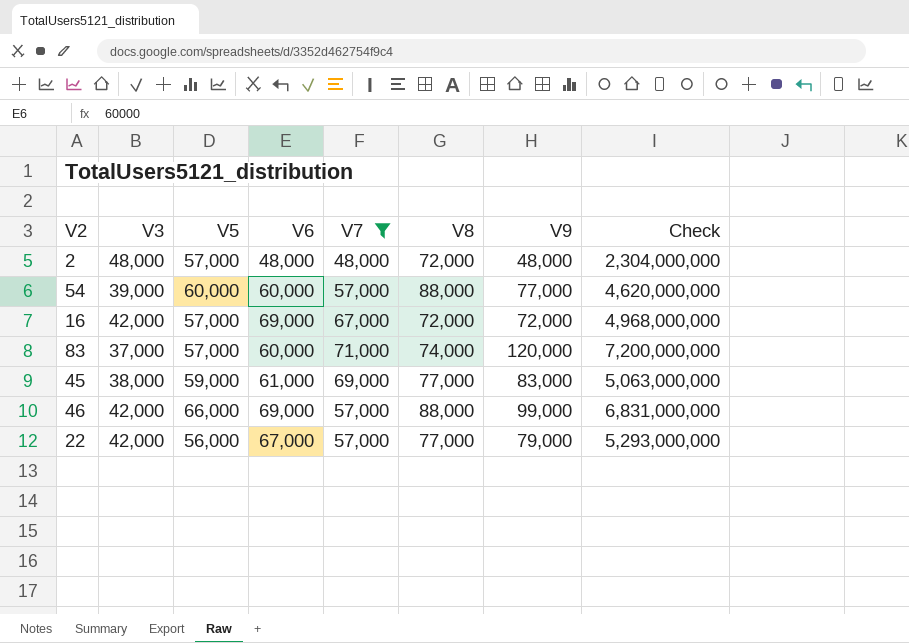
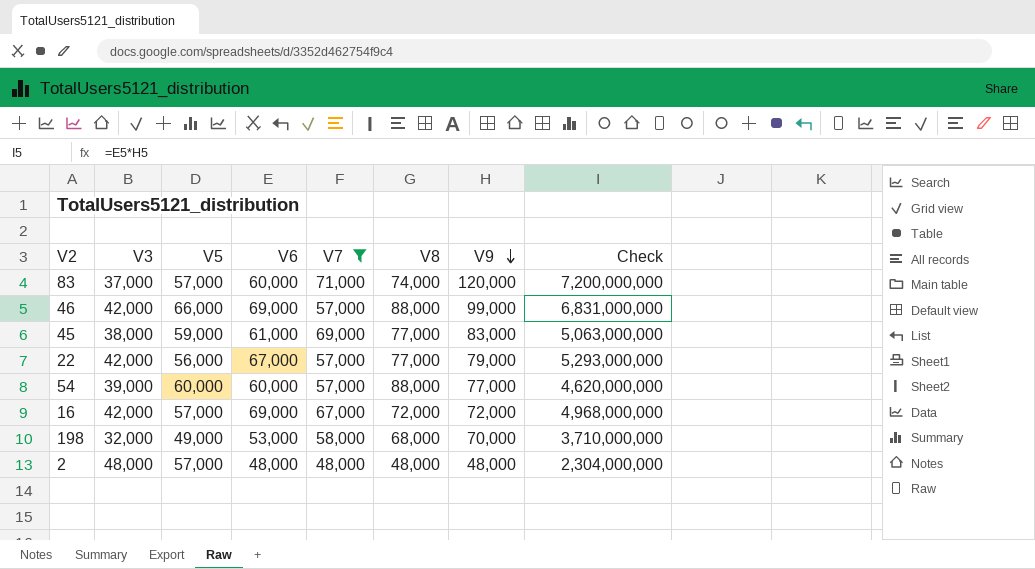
row order: none -> V9 descending
row 198: none -> 32,000 | 49,000 | 53,000 | 58,000 | 68,000 | 70,000 | 3,710,000,000
2 | V8: 72,000 -> 48,000

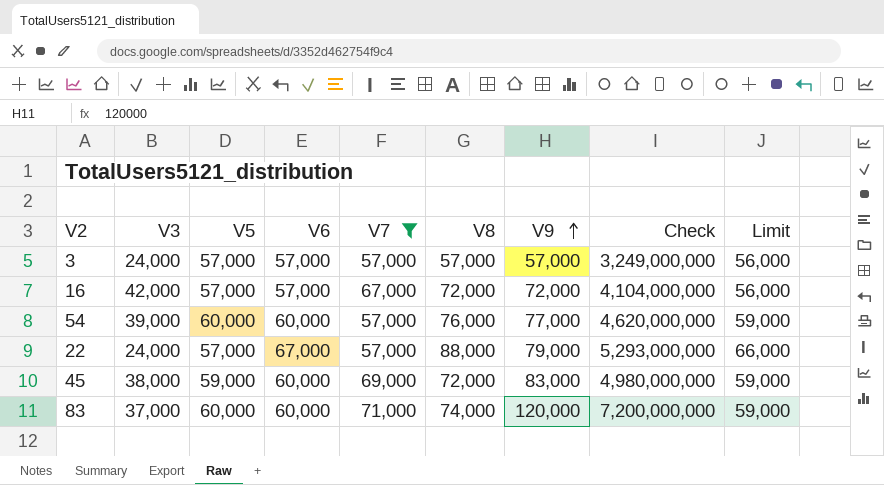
row order: V9 descending -> V9 ascending
column Limit | formula: none -> [V6] - 1000
row 46: 42,000 | 66,000 | 69,000 | 57,000 | 88,000 | 99,000 | 6,831,000,000 -> none
row 198: 32,000 | 49,000 | 53,000 | 58,000 | 68,000 | 70,000 | 3,710,000,000 -> none
row 2: 48,000 | 57,000 | 48,000 | 48,000 | 48,000 | 48,000 | 2,304,000,000 -> none
row 3: none -> 24,000 | 57,000 | 57,000 | 57,000 | 57,000 | 57,000 | 3,249,000,000 | 56,000
16 | V6: 69,000 -> 57,000
16 | Check: 4,968,000,000 -> 4,104,000,000
54 | V8: 88,000 -> 76,000
22 | V3: 42,000 -> 24,000
22 | V5: 56,000 -> 57,000
22 | V8: 77,000 -> 88,000
45 | V6: 61,000 -> 60,000
45 | V8: 77,000 -> 72,000
45 | Check: 5,063,000,000 -> 4,980,000,000
83 | V5: 57,000 -> 60,000

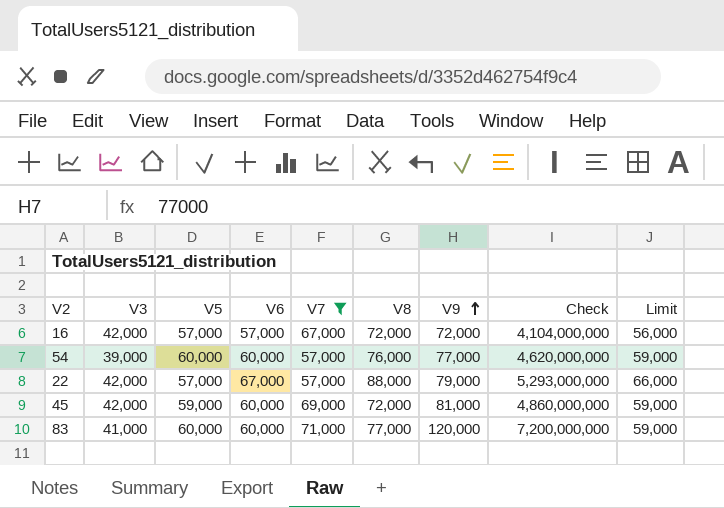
row 3: 24,000 | 57,000 | 57,000 | 57,000 | 57,000 | 57,000 | 3,249,000,000 | 56,000 -> none
22 | V3: 24,000 -> 42,000
45 | V3: 38,000 -> 42,000
45 | V9: 83,000 -> 81,000
45 | Check: 4,980,000,000 -> 4,860,000,000
83 | V3: 37,000 -> 41,000
83 | V8: 74,000 -> 77,000

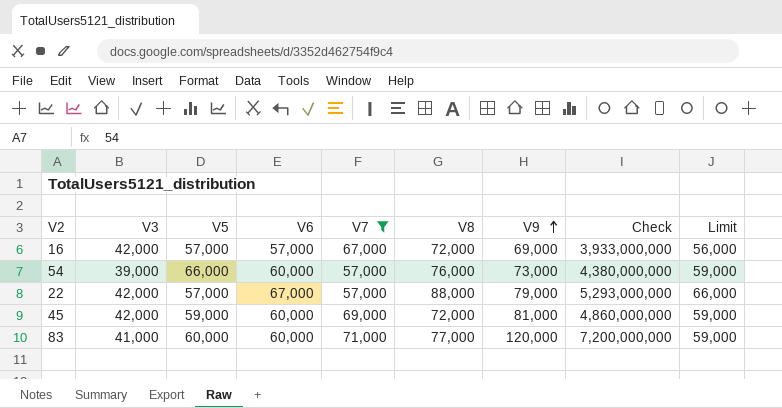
16 | V9: 72,000 -> 69,000
16 | Check: 4,104,000,000 -> 3,933,000,000
54 | V5: 60,000 -> 66,000
54 | V9: 77,000 -> 73,000
54 | Check: 4,620,000,000 -> 4,380,000,000

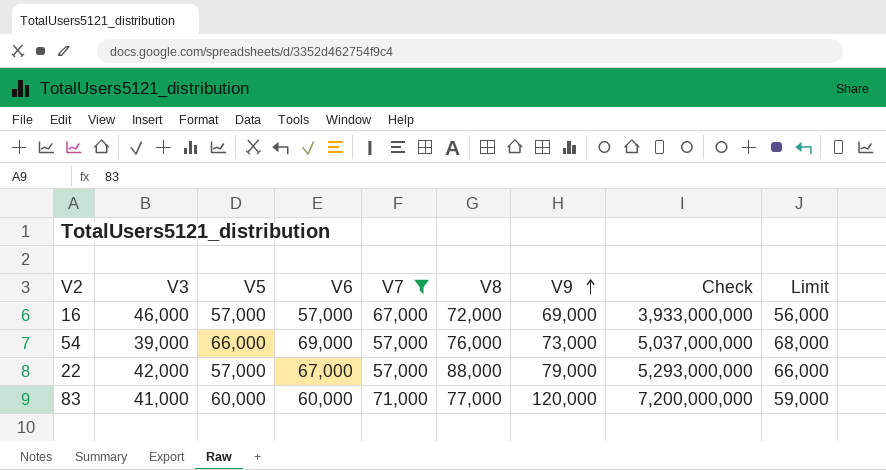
row 45: 42,000 | 59,000 | 60,000 | 69,000 | 72,000 | 81,000 | 4,860,000,000 | 59,000 -> none
16 | V3: 42,000 -> 46,000
54 | V6: 60,000 -> 69,000
54 | Check: 4,380,000,000 -> 5,037,000,000
54 | Limit: 59,000 -> 68,000

